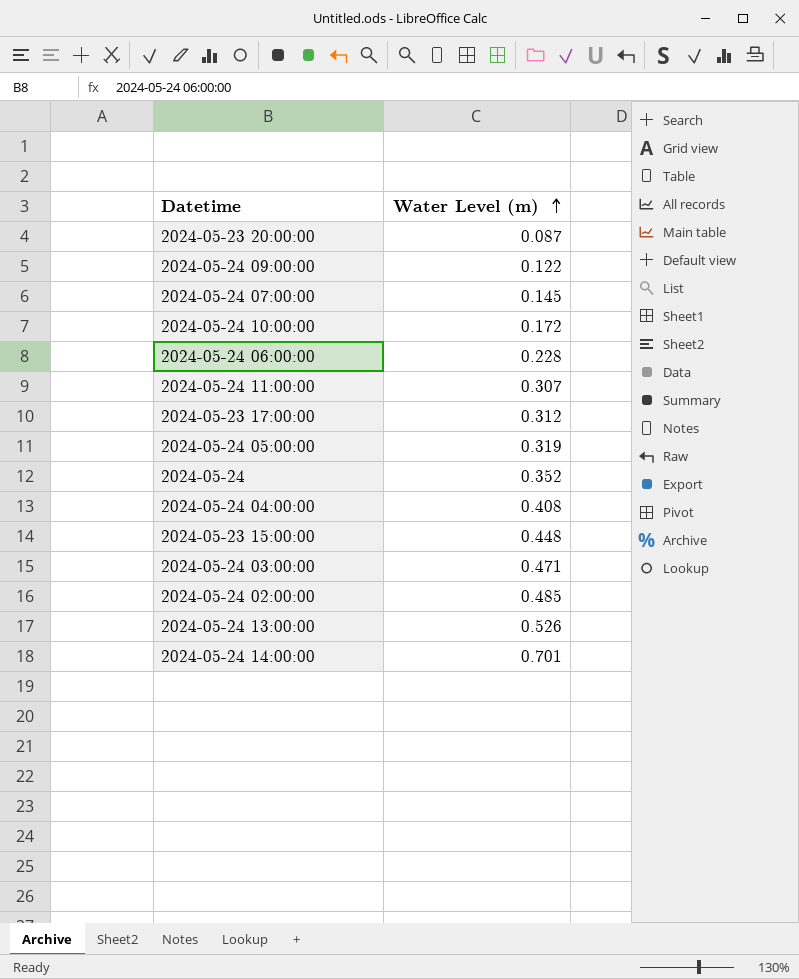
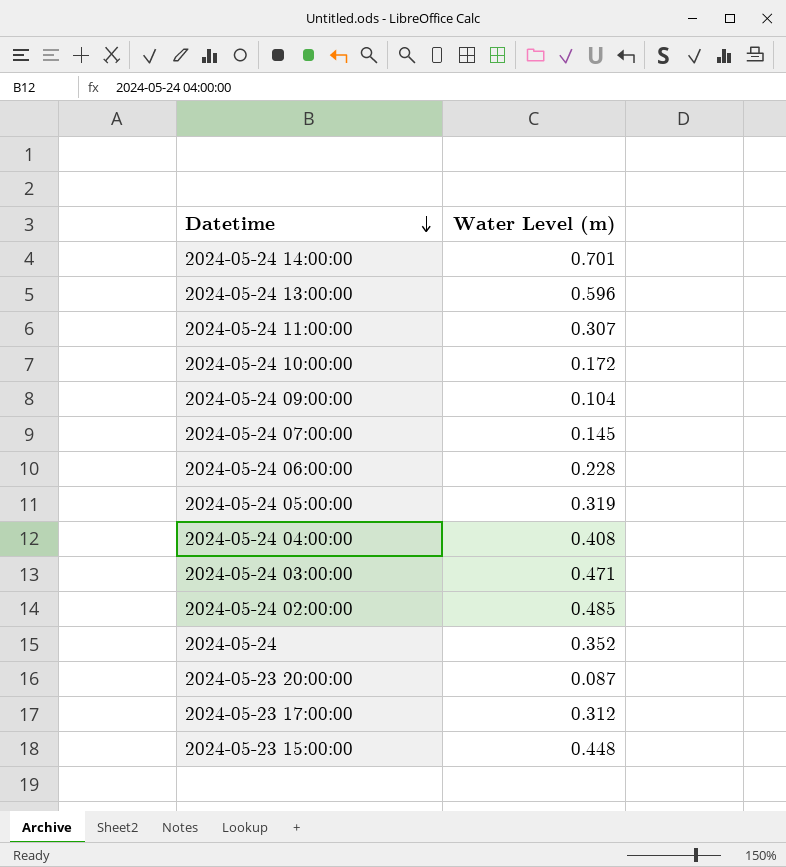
row order: Water Level (m) ascending -> Datetime descending
2024-05-24 13:00:00 | Water Level (m): 0.526 -> 0.596
2024-05-24 09:00:00 | Water Level (m): 0.122 -> 0.104

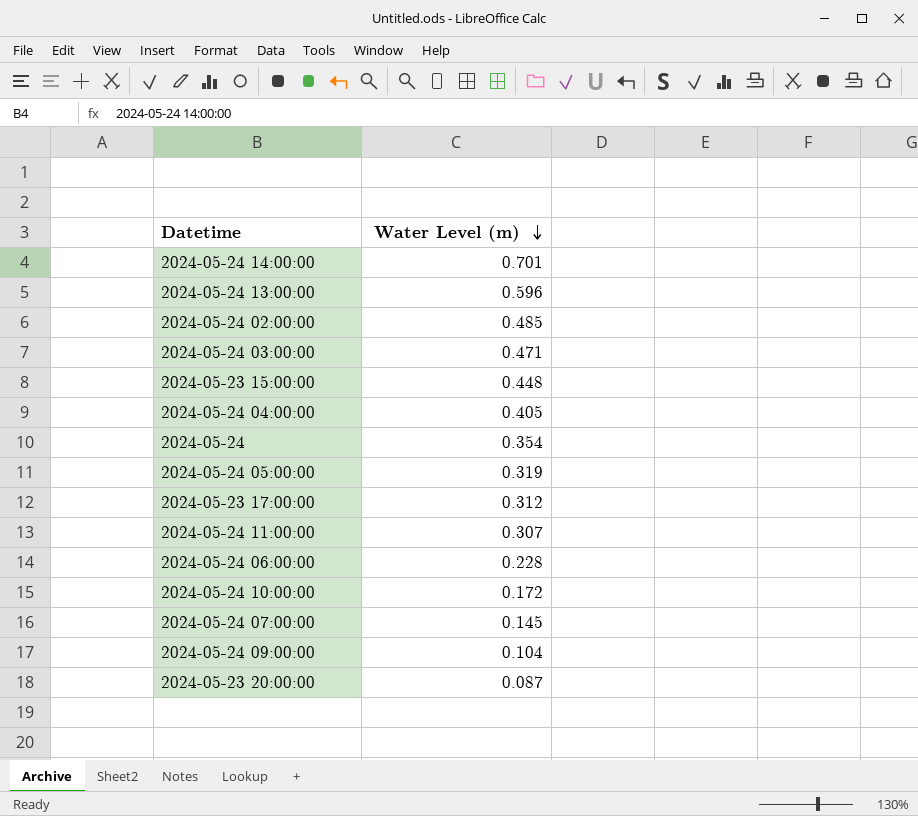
row order: Datetime descending -> Water Level (m) descending
2024-05-24 04:00:00 | Water Level (m): 0.408 -> 0.405
2024-05-24 | Water Level (m): 0.352 -> 0.354

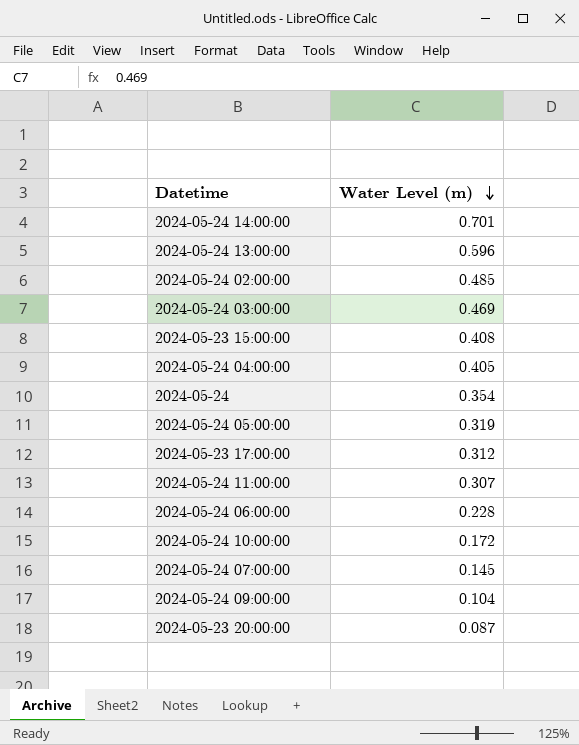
2024-05-24 03:00:00 | Water Level (m): 0.471 -> 0.469
2024-05-23 15:00:00 | Water Level (m): 0.448 -> 0.408

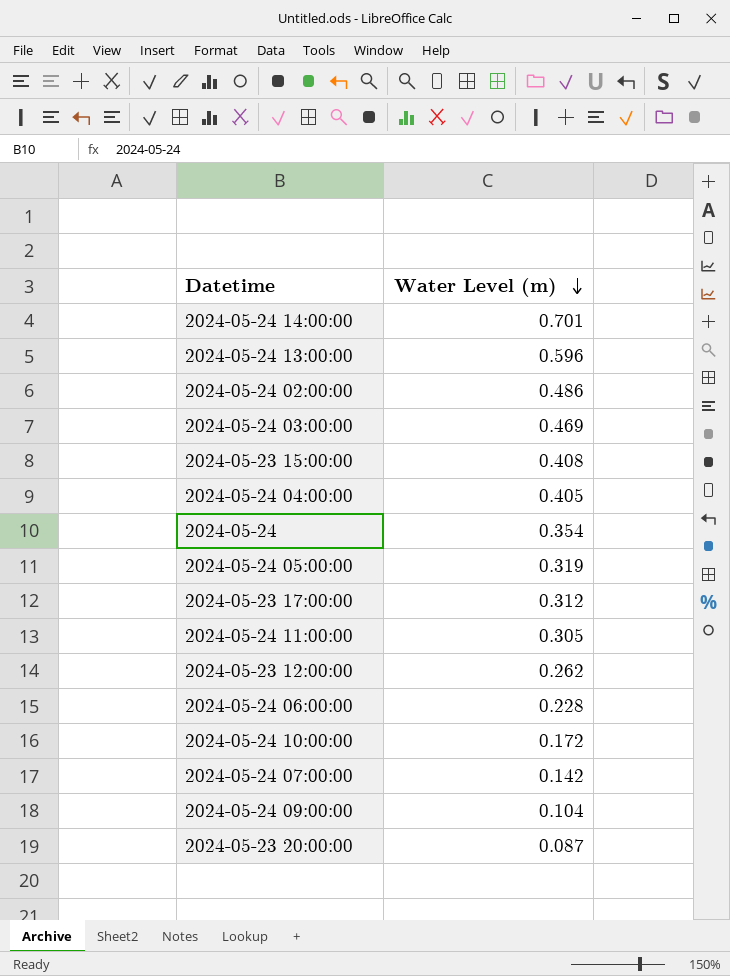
2024-05-24 02:00:00 | Water Level (m): 0.485 -> 0.486
2024-05-24 11:00:00 | Water Level (m): 0.307 -> 0.305
row 2024-05-23 12:00:00: none -> 0.262
2024-05-24 07:00:00 | Water Level (m): 0.145 -> 0.142

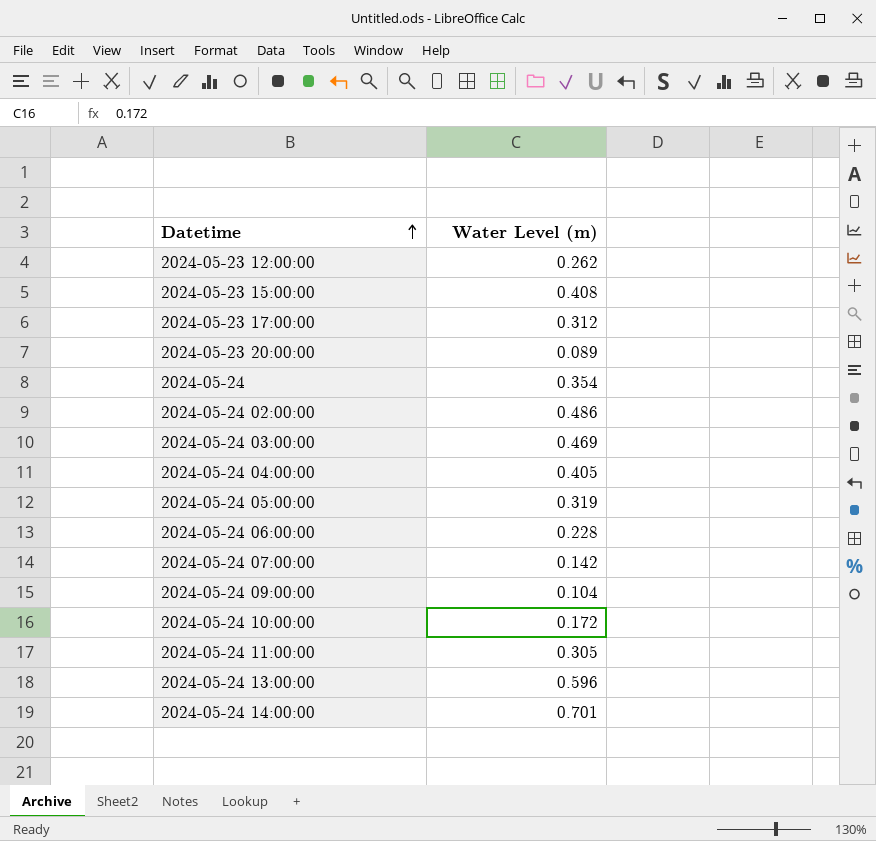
row order: Water Level (m) descending -> Datetime ascending
2024-05-23 20:00:00 | Water Level (m): 0.087 -> 0.089

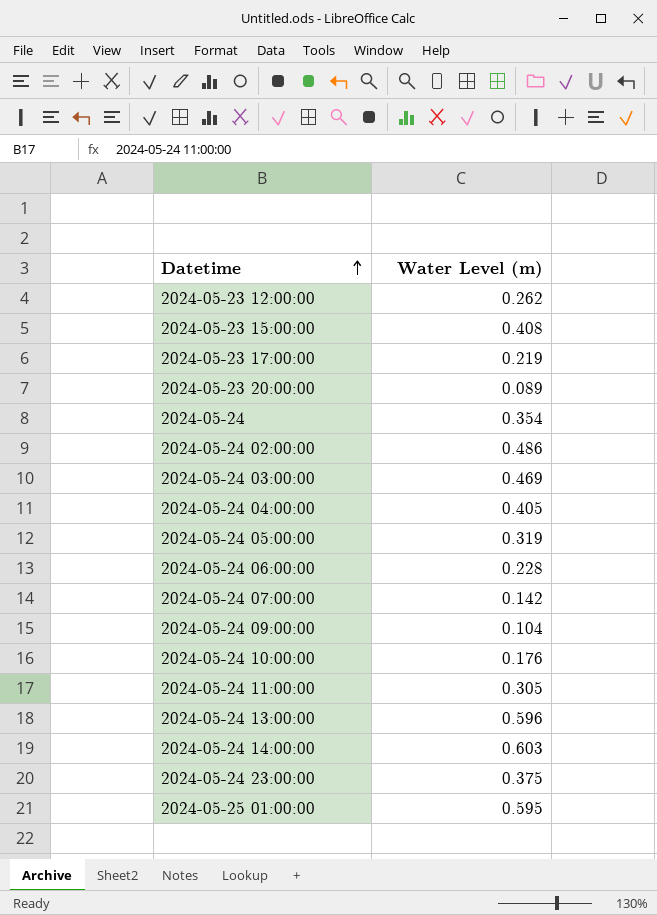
2024-05-23 17:00:00 | Water Level (m): 0.312 -> 0.219
2024-05-24 10:00:00 | Water Level (m): 0.172 -> 0.176
2024-05-24 14:00:00 | Water Level (m): 0.701 -> 0.603
row 2024-05-24 23:00:00: none -> 0.375
row 2024-05-25 01:00:00: none -> 0.595

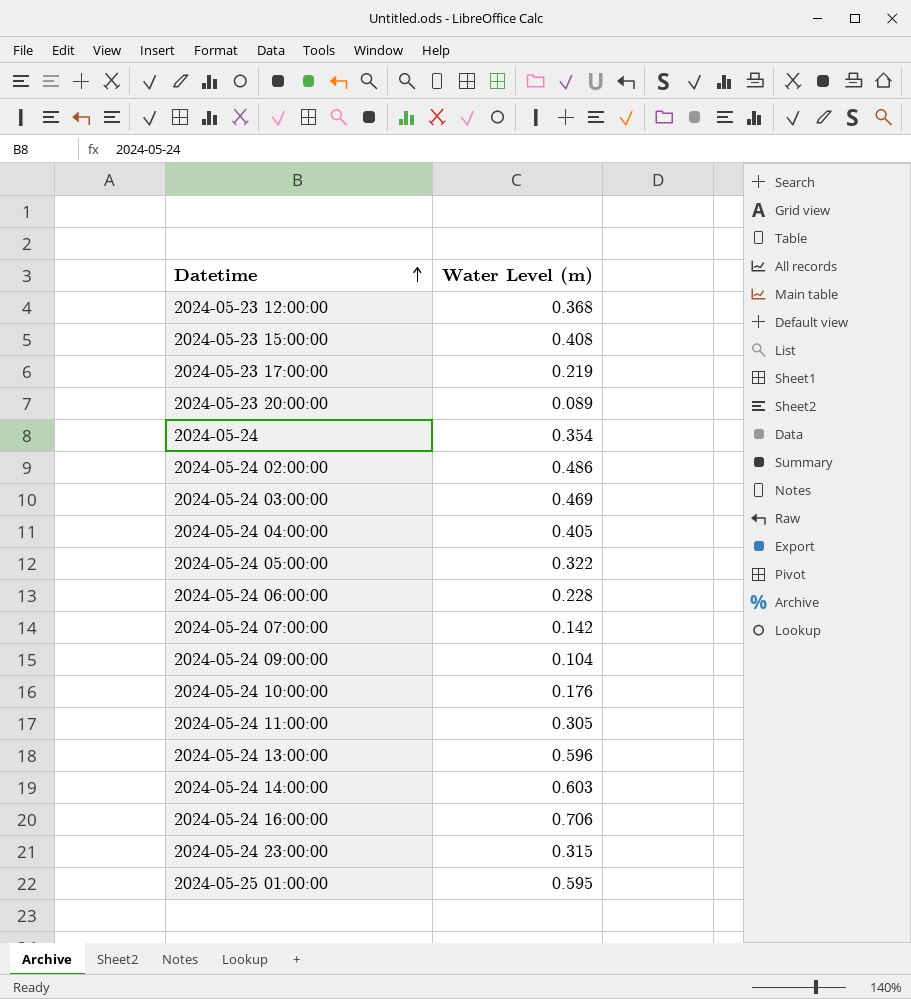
2024-05-23 12:00:00 | Water Level (m): 0.262 -> 0.368
2024-05-24 05:00:00 | Water Level (m): 0.319 -> 0.322
row 2024-05-24 16:00:00: none -> 0.706
2024-05-24 23:00:00 | Water Level (m): 0.375 -> 0.315

